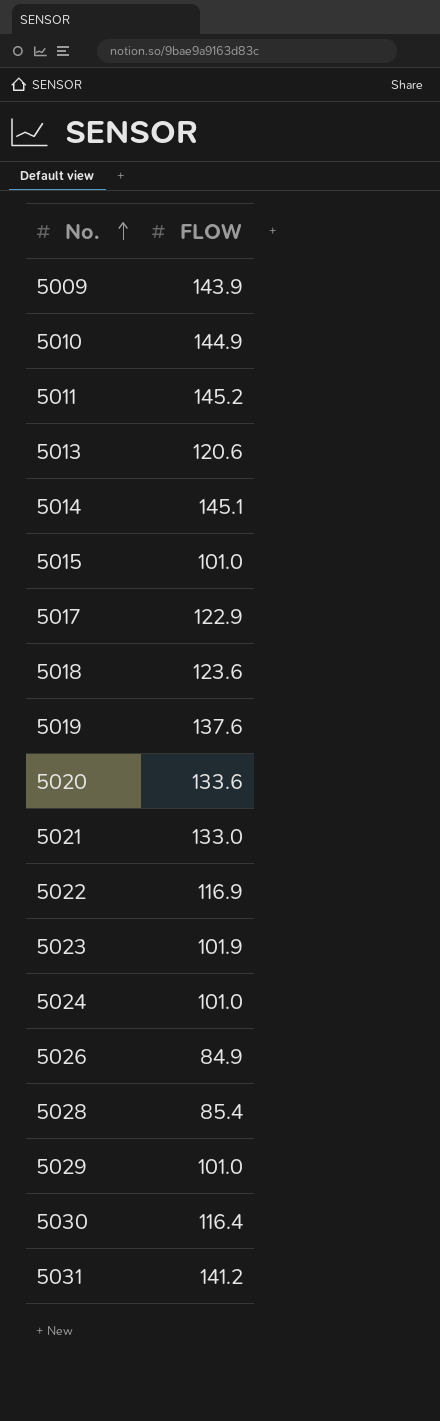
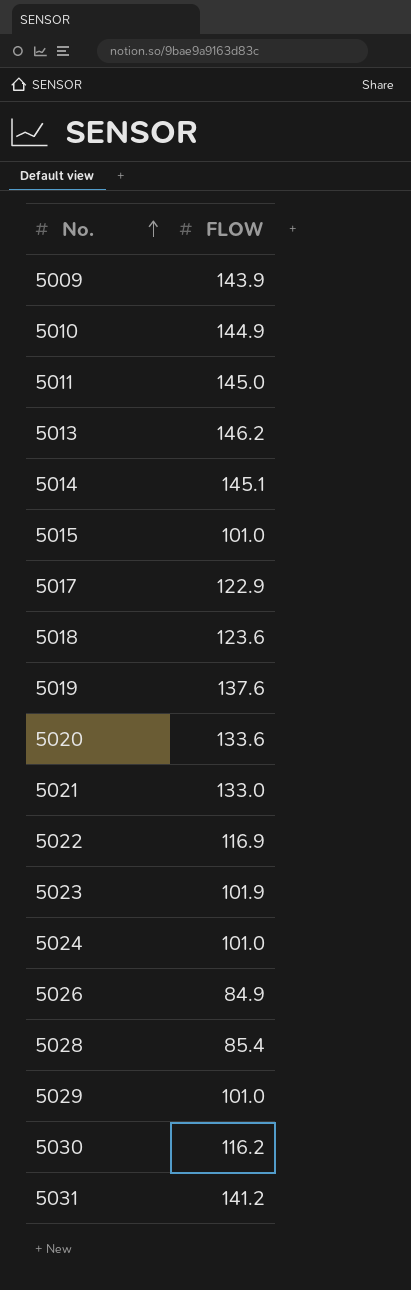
5011 | FLOW: 145.2 -> 145.0
5013 | FLOW: 120.6 -> 146.2
5030 | FLOW: 116.4 -> 116.2

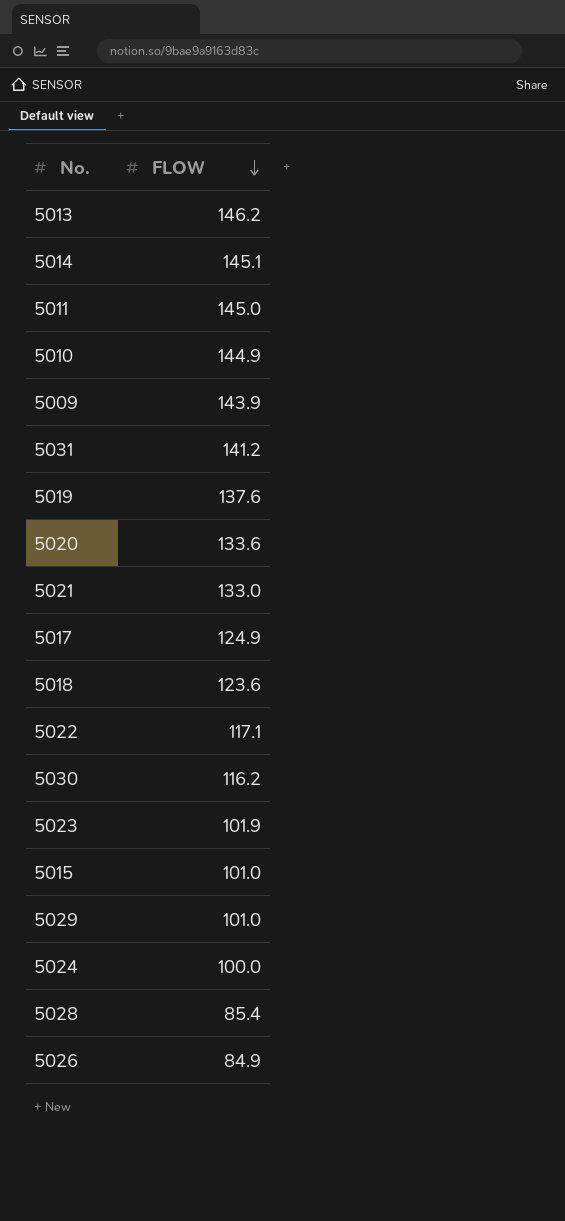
row order: No. ascending -> FLOW descending
5017 | FLOW: 122.9 -> 124.9
5022 | FLOW: 116.9 -> 117.1
5024 | FLOW: 101.0 -> 100.0

